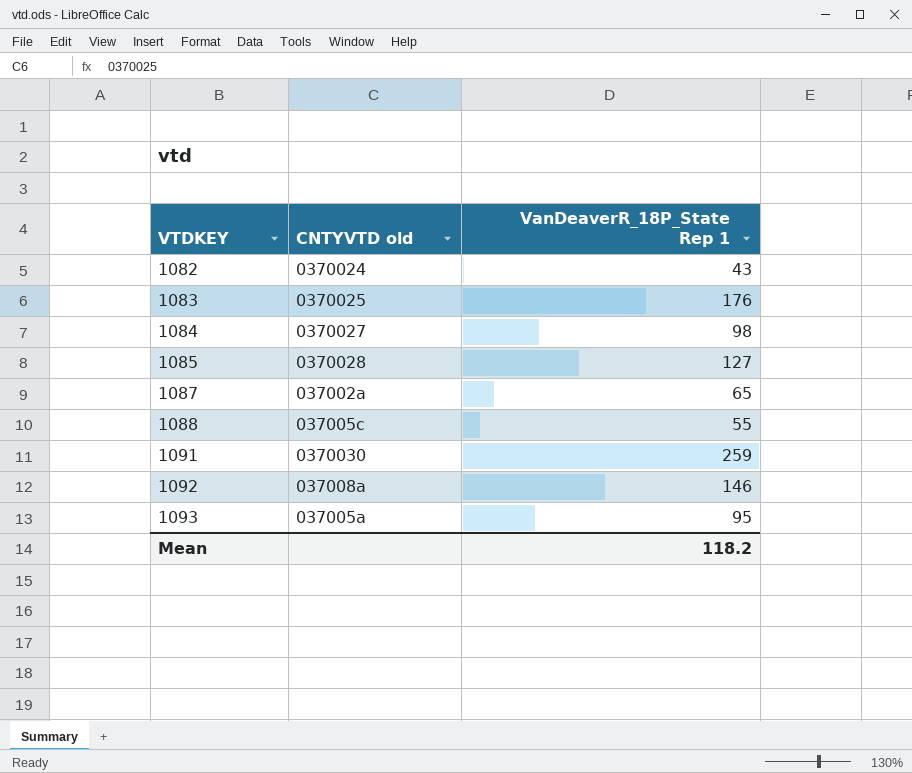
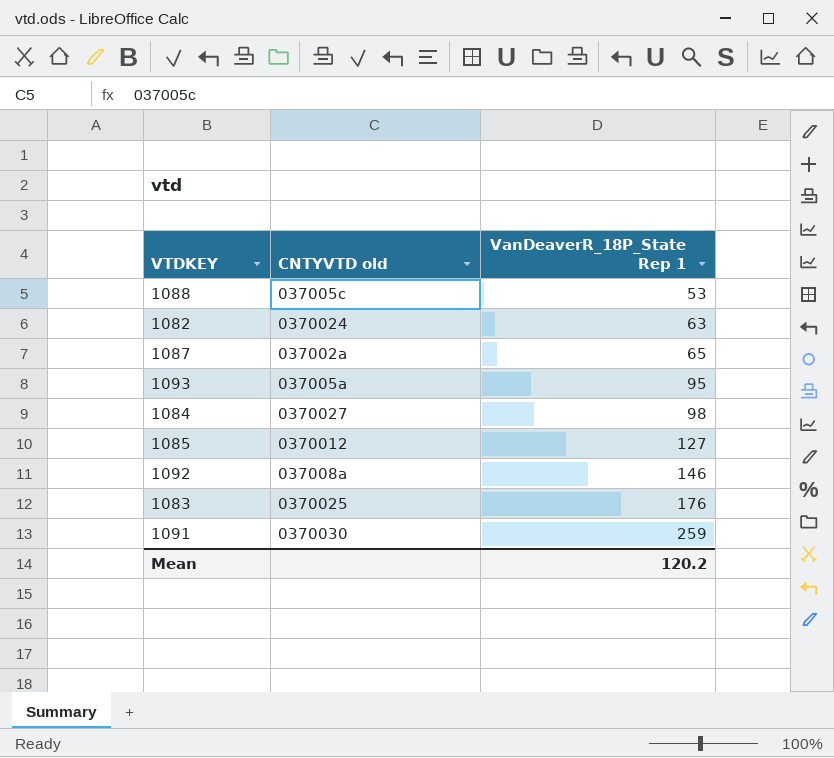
row order: VTDKEY ascending -> VanDeaverR_18P_State Rep 1 ascending
1088 | VanDeaverR_18P_State Rep 1: 55 -> 53
1082 | VanDeaverR_18P_State Rep 1: 43 -> 63
1085 | CNTYVTD old: 0370028 -> 0370012
Mean | VanDeaverR_18P_State Rep 1: 118.2 -> 120.2

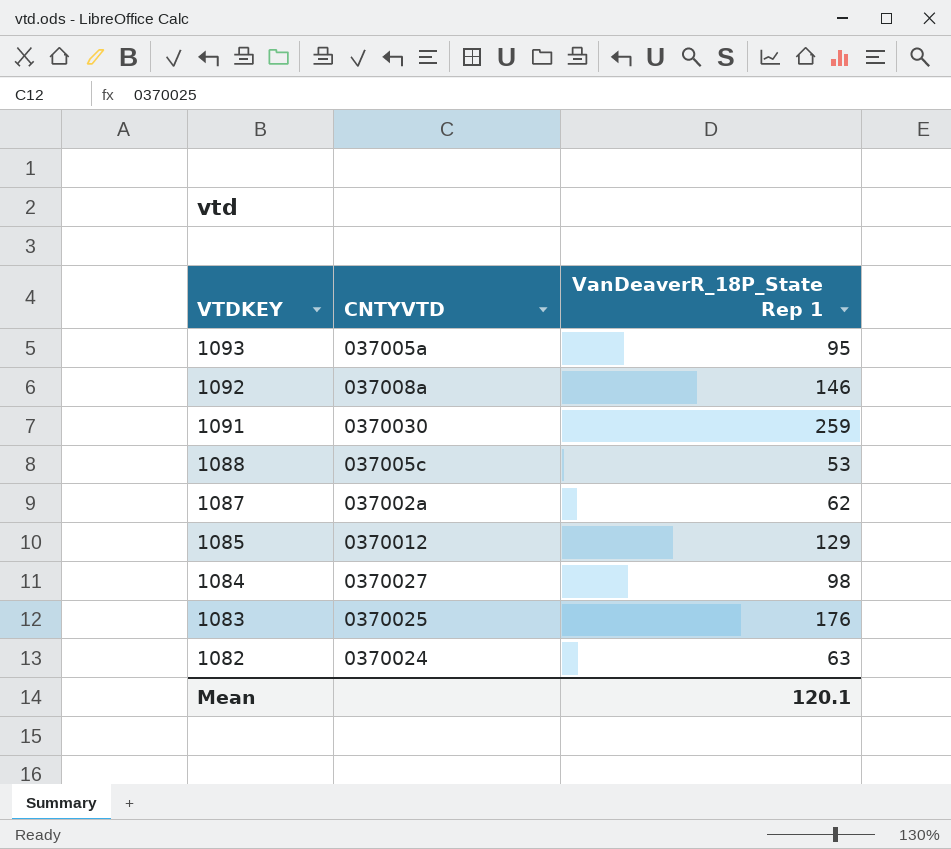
row order: VanDeaverR_18P_State Rep 1 ascending -> VTDKEY descending
column name: CNTYVTD old -> CNTYVTD
1087 | VanDeaverR_18P_State Rep 1: 65 -> 62
1085 | VanDeaverR_18P_State Rep 1: 127 -> 129
Mean | VanDeaverR_18P_State Rep 1: 120.2 -> 120.1

